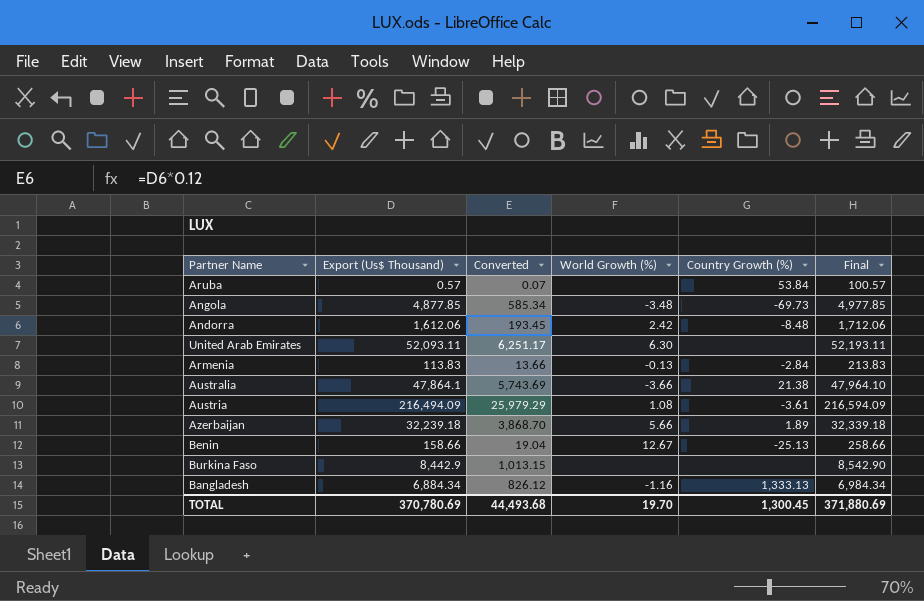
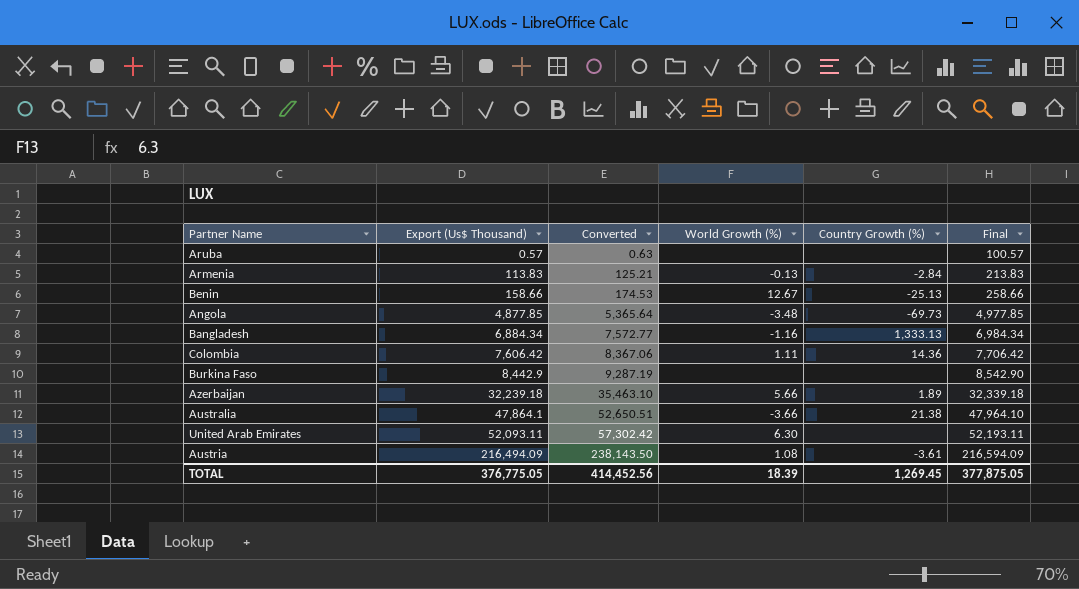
row order: none -> Export (Us$ Thousand) ascending
column Converted | formula: [Export (Us$ Thousand)] * 0.12 -> [Export (Us$ Thousand)] * 1.1
row Andorra: 1,612.06 | 193.45 | 2.42 | -8.48 | 1,712.06 -> none
Aruba | Country Growth (%): 53.84 -> none
row Colombia: none -> 7,606.42 | 8,367.06 | 1.11 | 14.36 | 7,706.42
TOTAL | Export (Us$ Thousand): 370,780.69 -> 376,775.05
TOTAL | Converted: 44,493.68 -> 414,452.56
TOTAL | World Growth (%): 19.70 -> 18.39
TOTAL | Country Growth (%): 1,300.45 -> 1,269.45
TOTAL | Final: 371,880.69 -> 377,875.05

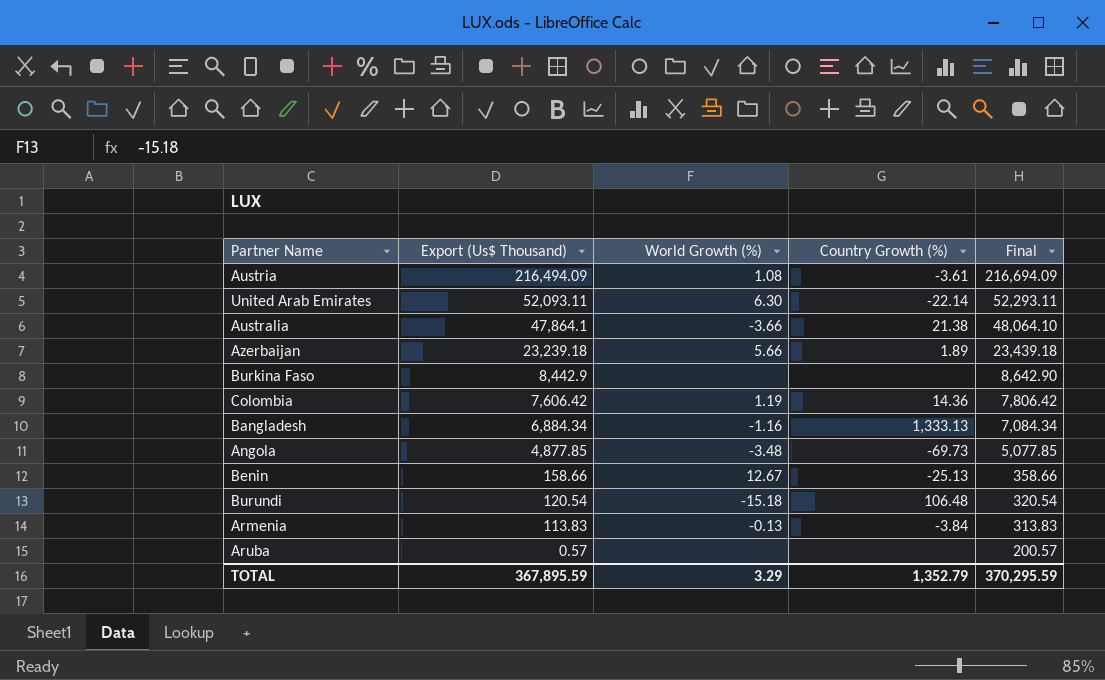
row order: Export (Us$ Thousand) ascending -> Export (Us$ Thousand) descending
column Converted | formula: [Export (Us$ Thousand)] * 1.1 -> none
column Final | formula: [Export (Us$ Thousand)] + 100 -> [Export (Us$ Thousand)] + 200
United Arab Emirates | Country Growth (%): none -> -22.14
Azerbaijan | Export (Us$ Thousand): 32,239.18 -> 23,239.18
Colombia | World Growth (%): 1.11 -> 1.19
row Burundi: none -> 120.54 | -15.18 | 106.48 | 320.54
Armenia | Country Growth (%): -2.84 -> -3.84
TOTAL | Export (Us$ Thousand): 376,775.05 -> 367,895.59
TOTAL | World Growth (%): 18.39 -> 3.29
TOTAL | Country Growth (%): 1,269.45 -> 1,352.79
TOTAL | Final: 377,875.05 -> 370,295.59

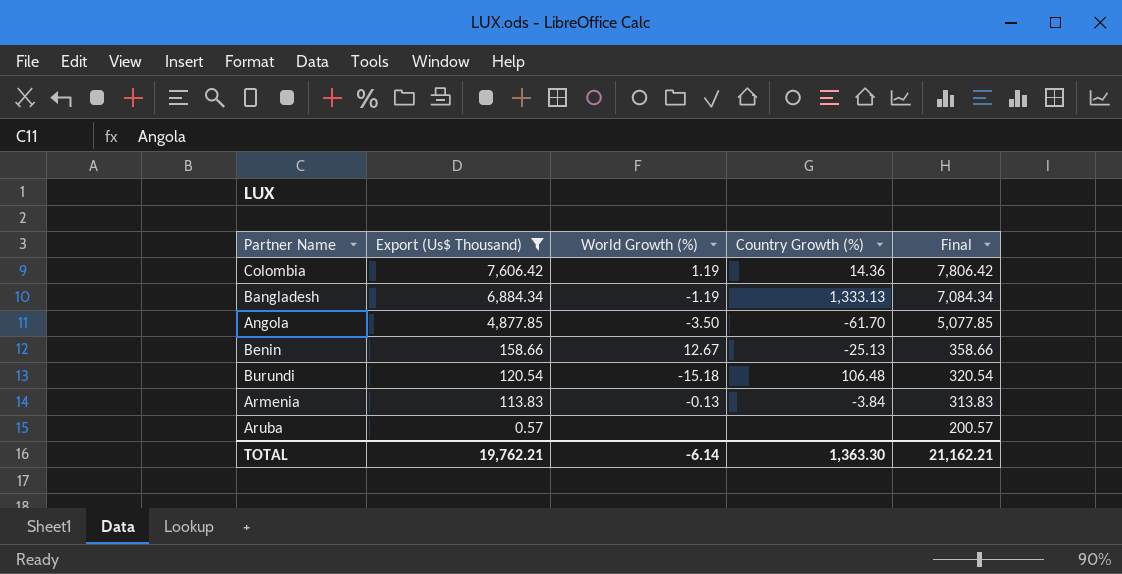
filter: none -> Export (Us$ Thousand) <= 7,606.42
Bangladesh | World Growth (%): -1.16 -> -1.19
Angola | World Growth (%): -3.48 -> -3.50
Angola | Country Growth (%): -69.73 -> -61.70
TOTAL | Export (Us$ Thousand): 367,895.59 -> 19,762.21
TOTAL | World Growth (%): 3.29 -> -6.14
TOTAL | Country Growth (%): 1,352.79 -> 1,363.30
TOTAL | Final: 370,295.59 -> 21,162.21

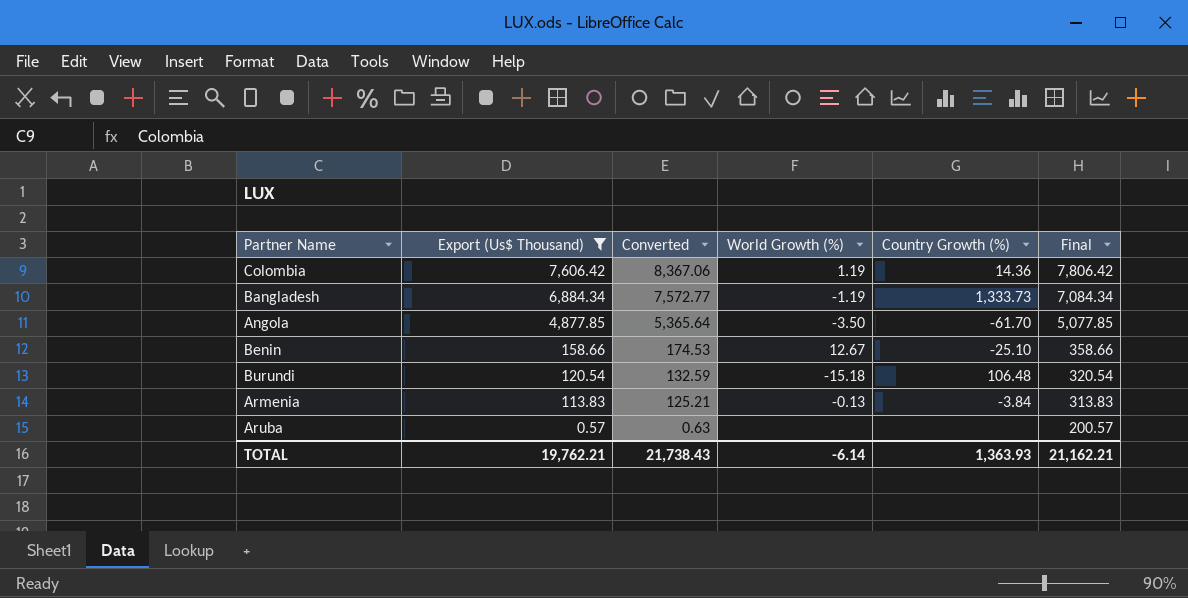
column Converted | formula: none -> [Export (Us$ Thousand)] * 1.1
Bangladesh | Country Growth (%): 1,333.13 -> 1,333.73
Benin | Country Growth (%): -25.13 -> -25.10
TOTAL | Country Growth (%): 1,363.30 -> 1,363.93

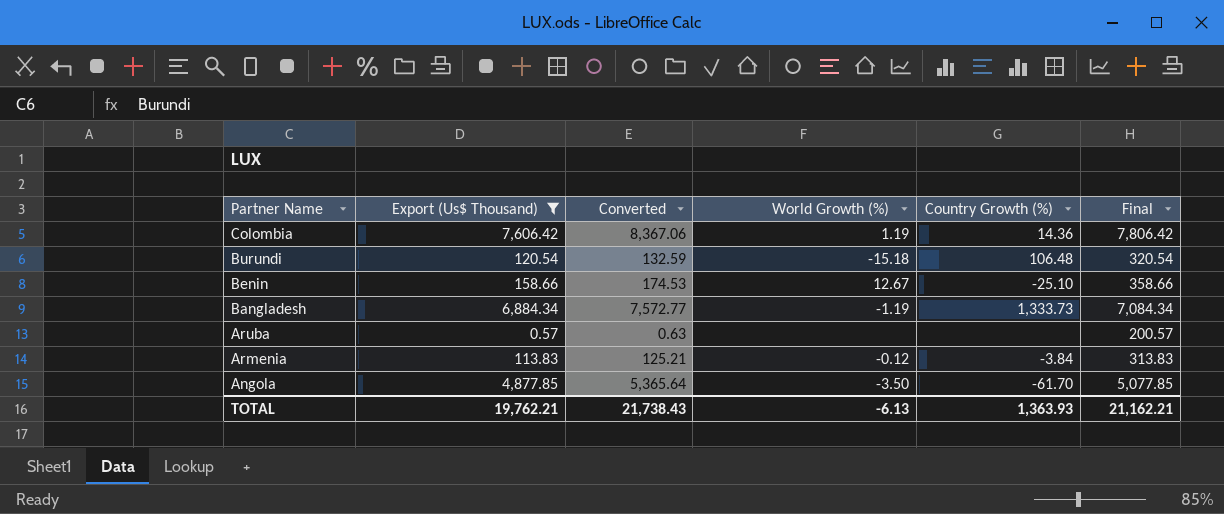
row order: Export (Us$ Thousand) descending -> Partner Name descending
Armenia | World Growth (%): -0.13 -> -0.12
TOTAL | World Growth (%): -6.14 -> -6.13

